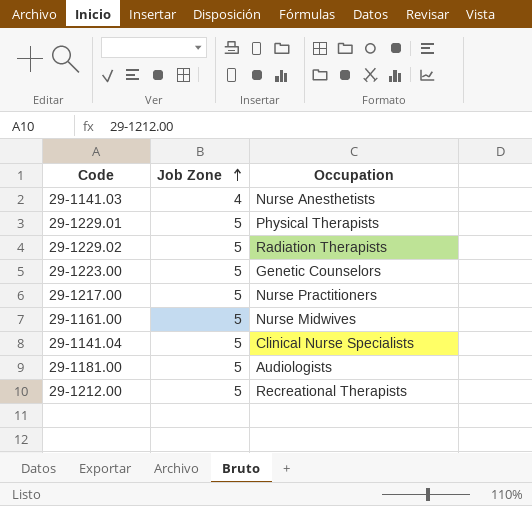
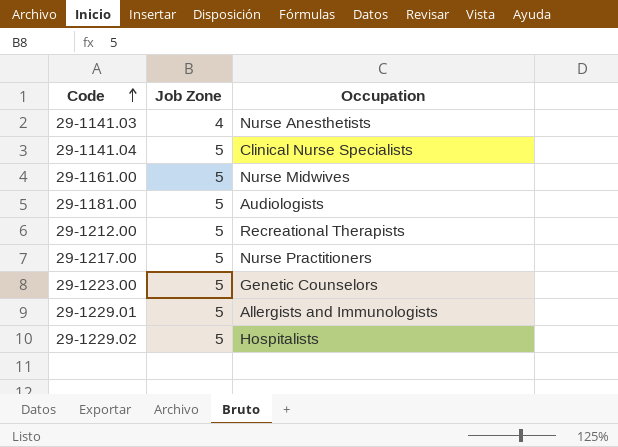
row order: Job Zone ascending -> Code ascending
29-1229.01 | Occupation: Physical Therapists -> Allergists and Immunologists
29-1229.02 | Occupation: Radiation Therapists -> Hospitalists

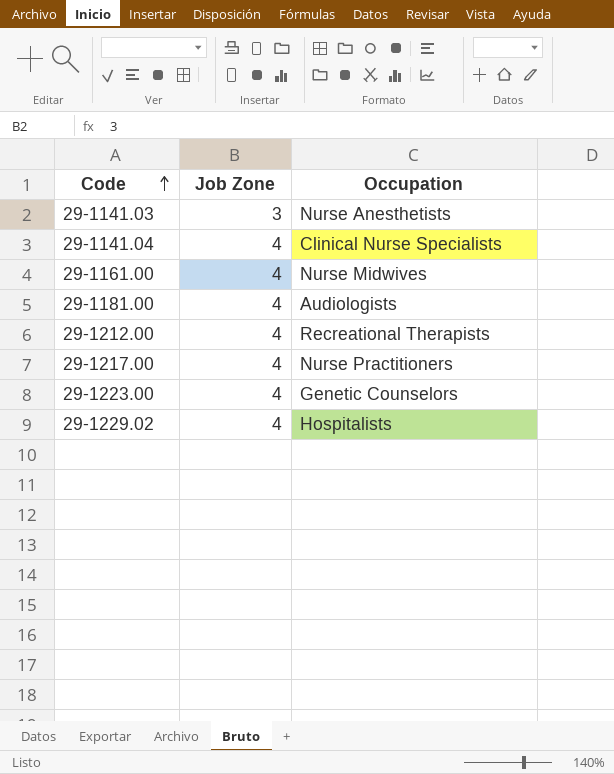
row 29-1229.01: 5 | Allergists and Immunologists -> none
29-1141.03 | Job Zone: 4 -> 3
29-1141.04 | Job Zone: 5 -> 4
29-1161.00 | Job Zone: 5 -> 4
29-1181.00 | Job Zone: 5 -> 4
29-1212.00 | Job Zone: 5 -> 4
29-1217.00 | Job Zone: 5 -> 4
29-1223.00 | Job Zone: 5 -> 4
29-1229.02 | Job Zone: 5 -> 4

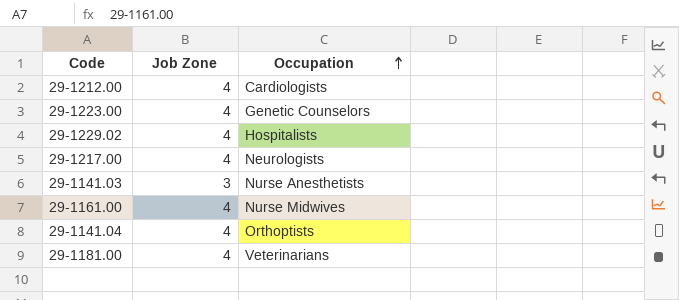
row order: Code ascending -> Occupation ascending
29-1212.00 | Occupation: Recreational Therapists -> Cardiologists
29-1217.00 | Occupation: Nurse Practitioners -> Neurologists
29-1141.04 | Occupation: Clinical Nurse Specialists -> Orthoptists
29-1181.00 | Occupation: Audiologists -> Veterinarians

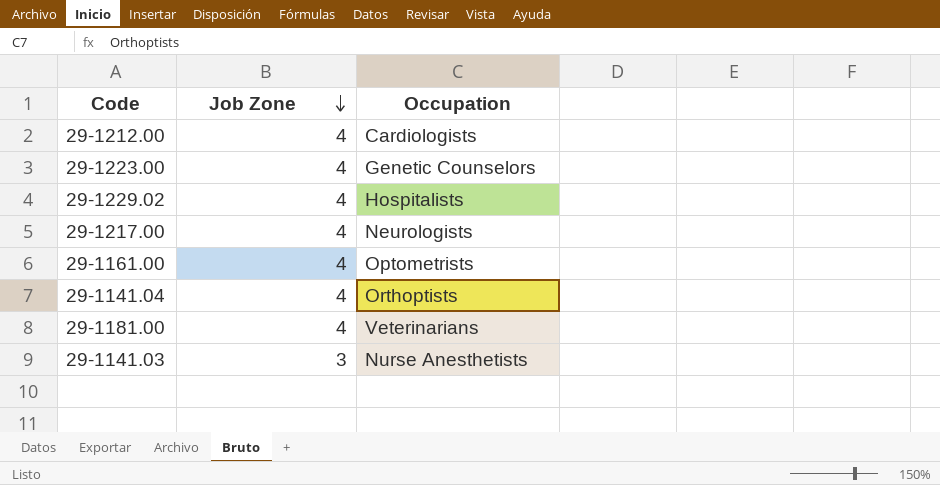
row order: Occupation ascending -> Job Zone descending
29-1161.00 | Occupation: Nurse Midwives -> Optometrists

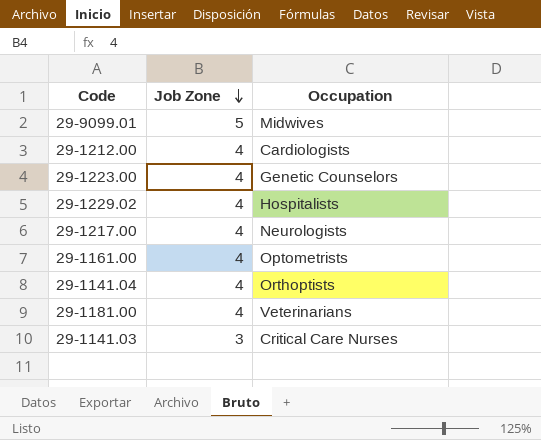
row 29-9099.01: none -> 5 | Midwives
29-1141.03 | Occupation: Nurse Anesthetists -> Critical Care Nurses

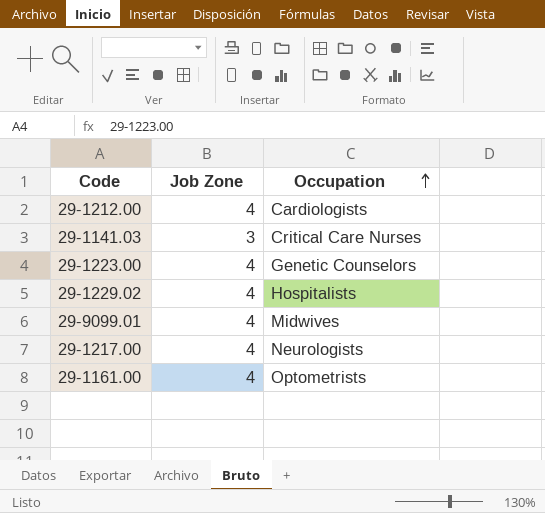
row order: Job Zone descending -> Occupation ascending
row 29-1141.04: 4 | Orthoptists -> none
row 29-1181.00: 4 | Veterinarians -> none
29-9099.01 | Job Zone: 5 -> 4

